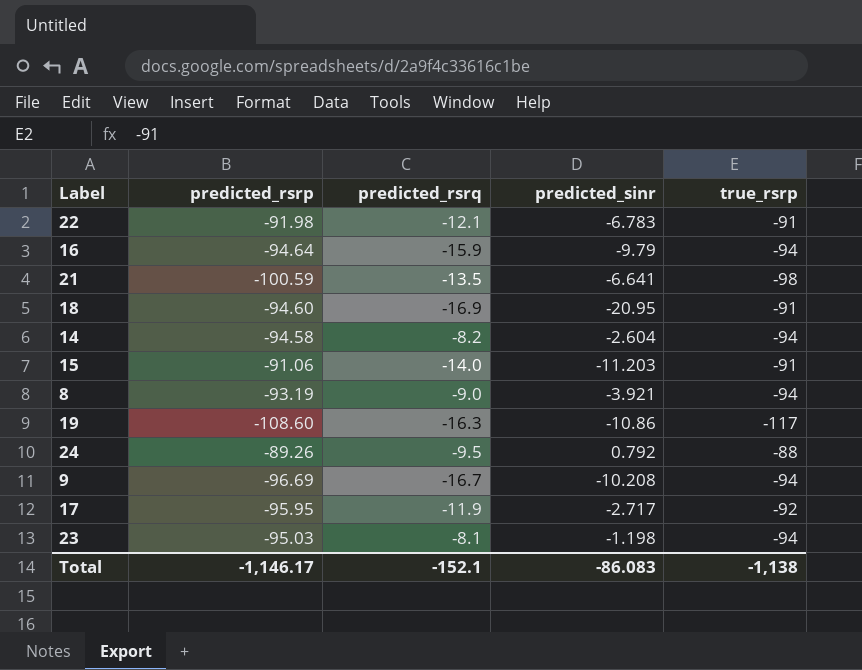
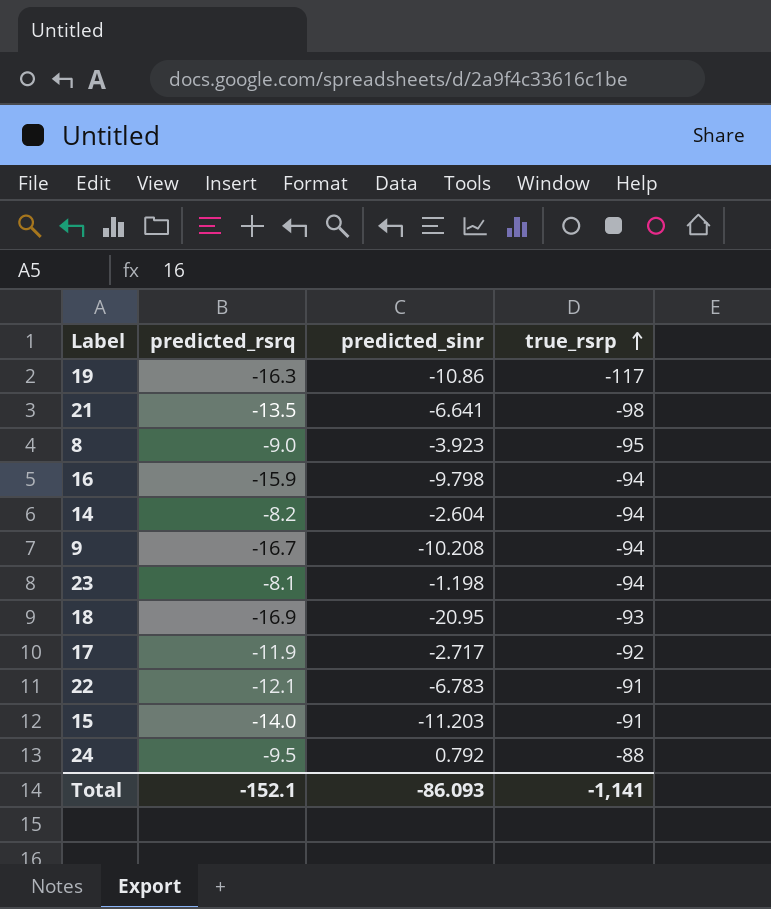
row order: none -> true_rsrp ascending
column predicted_rsrp | position: 2 -> none
8 | predicted_sinr: -3.921 -> -3.923
8 | true_rsrp: -94 -> -95
16 | predicted_sinr: -9.79 -> -9.798
18 | true_rsrp: -91 -> -93
Total | predicted_sinr: -86.083 -> -86.093
Total | true_rsrp: -1,138 -> -1,141

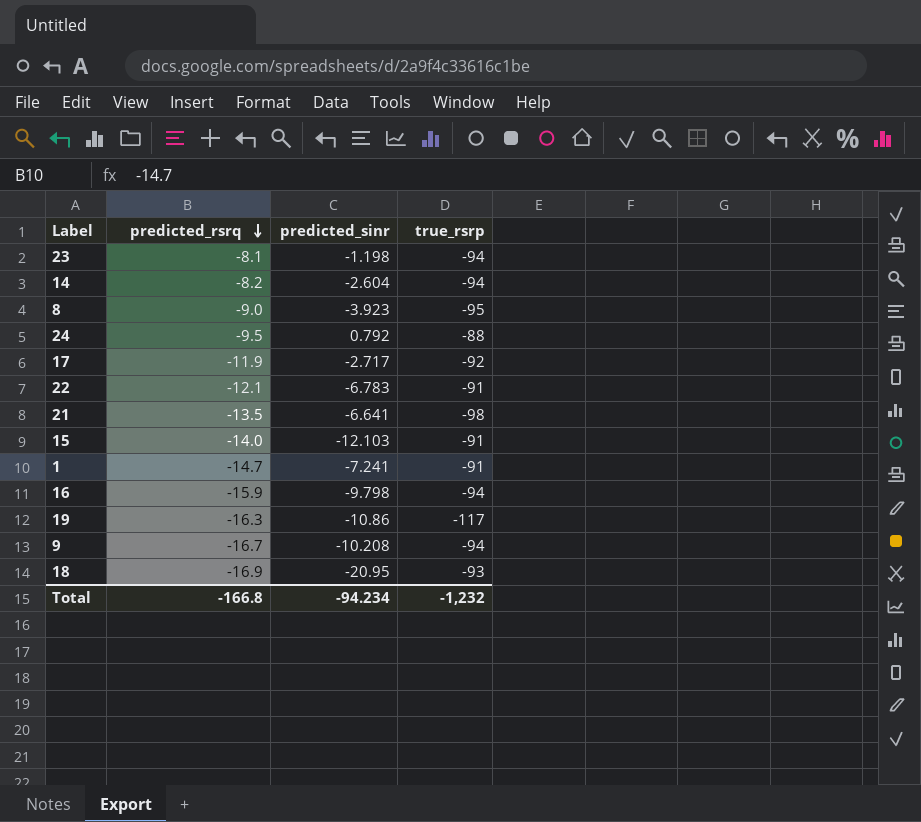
row order: true_rsrp ascending -> predicted_rsrq descending
15 | predicted_sinr: -11.203 -> -12.103
row 1: none -> -14.7 | -7.241 | -91
Total | predicted_rsrq: -152.1 -> -166.8
Total | predicted_sinr: -86.093 -> -94.234
Total | true_rsrp: -1,141 -> -1,232

